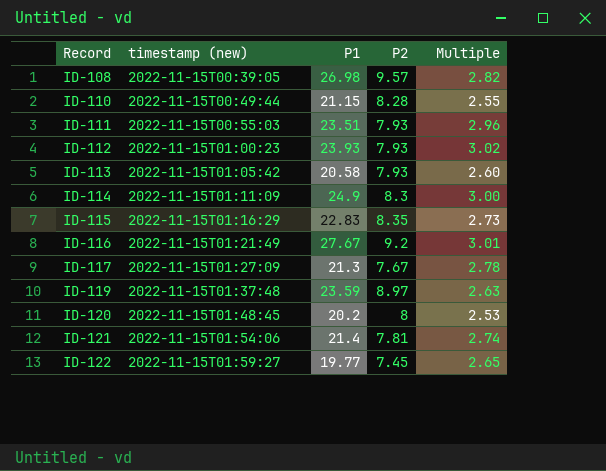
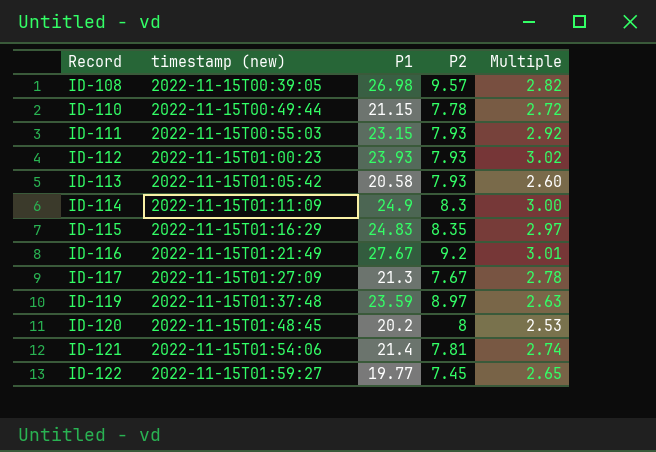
ID-110 | P2: 8.28 -> 7.78
ID-110 | Multiple: 2.55 -> 2.72
ID-111 | P1: 23.51 -> 23.15
ID-111 | Multiple: 2.96 -> 2.92
ID-115 | P1: 22.83 -> 24.83
ID-115 | Multiple: 2.73 -> 2.97

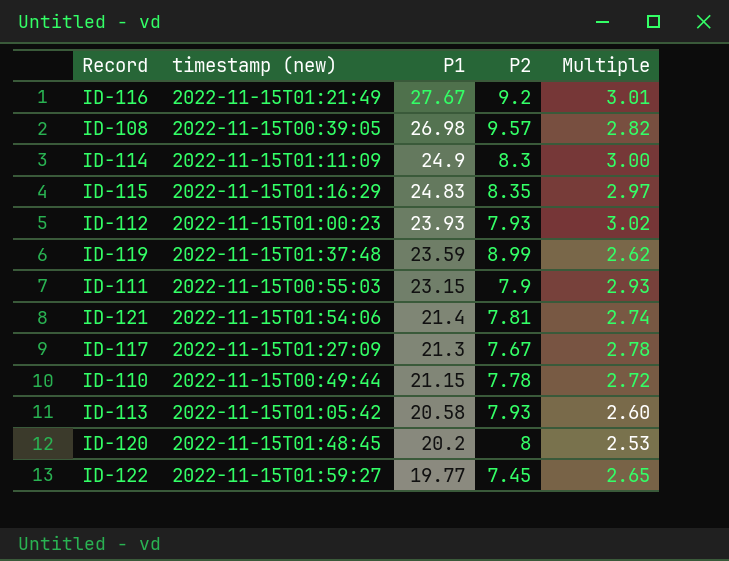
row order: Record ascending -> P1 descending
ID-119 | P2: 8.97 -> 8.99
ID-119 | Multiple: 2.63 -> 2.62
ID-111 | P2: 7.93 -> 7.9
ID-111 | Multiple: 2.92 -> 2.93

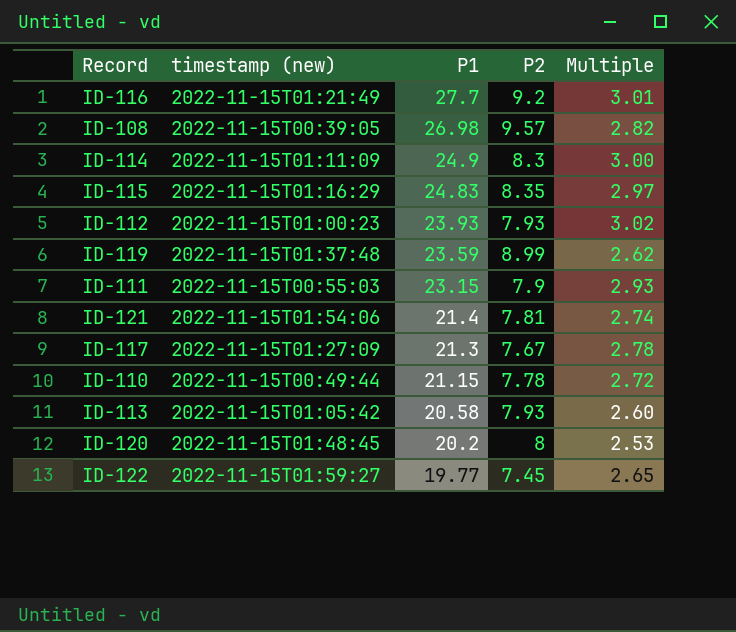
ID-116 | P1: 27.67 -> 27.7

